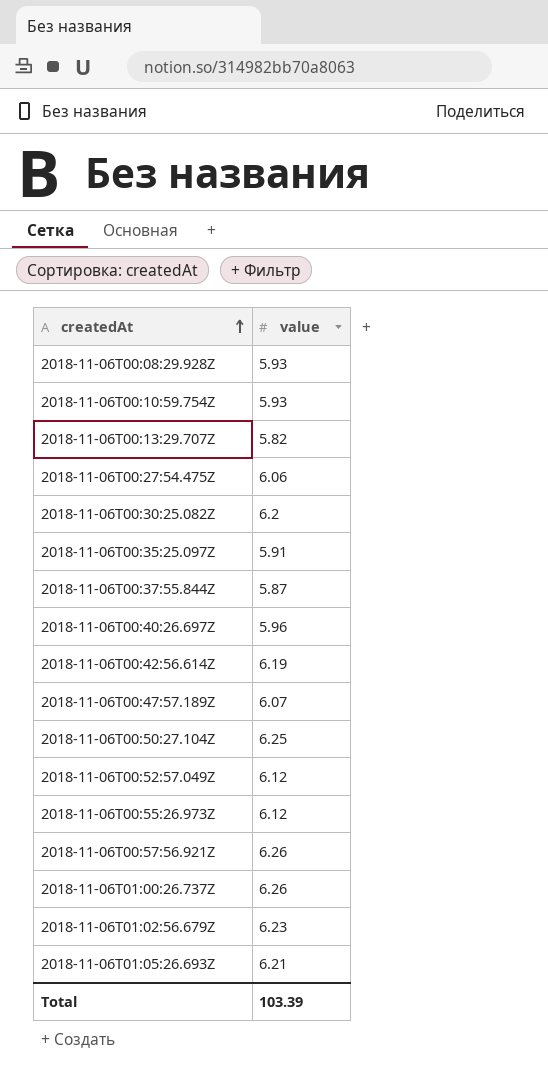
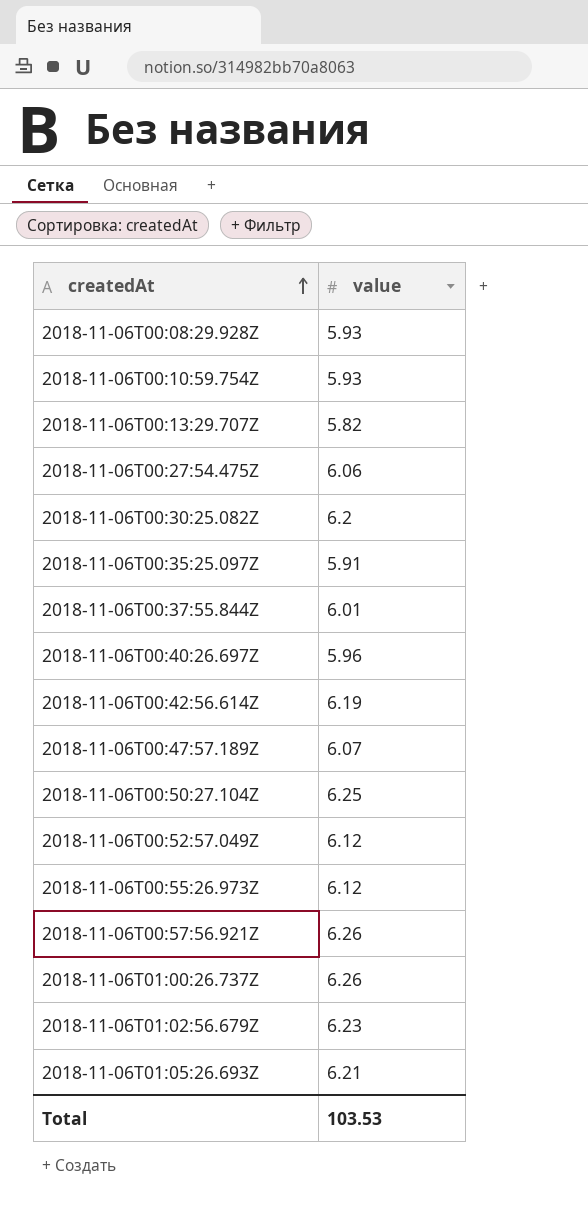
2018-11-06T00:37:55.844Z | value: 5.87 -> 6.01
Total | value: 103.39 -> 103.53

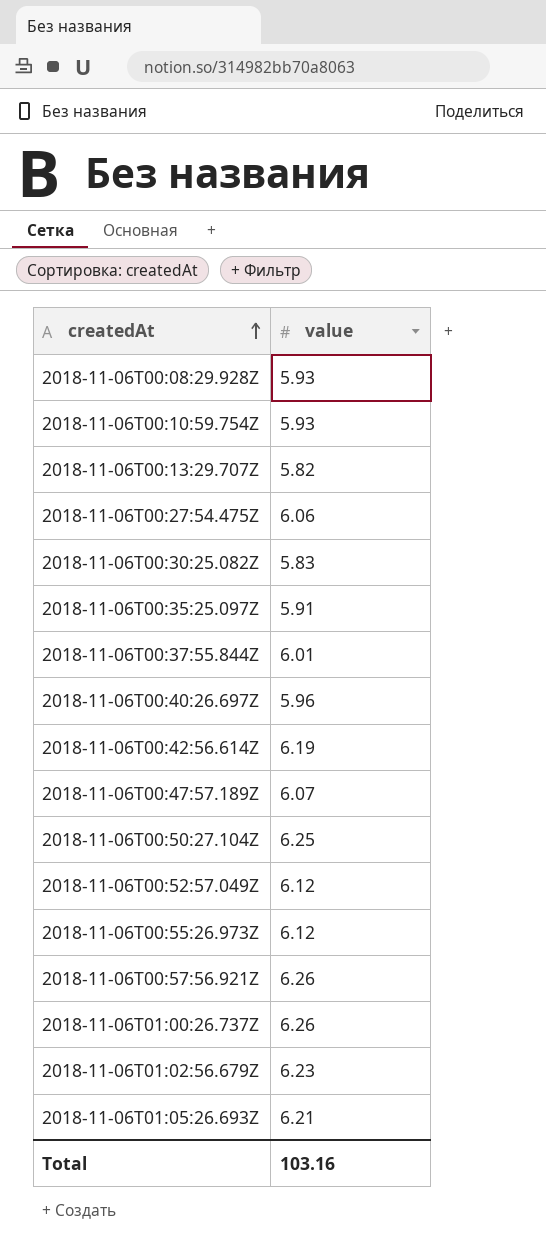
2018-11-06T00:30:25.082Z | value: 6.2 -> 5.83
Total | value: 103.53 -> 103.16

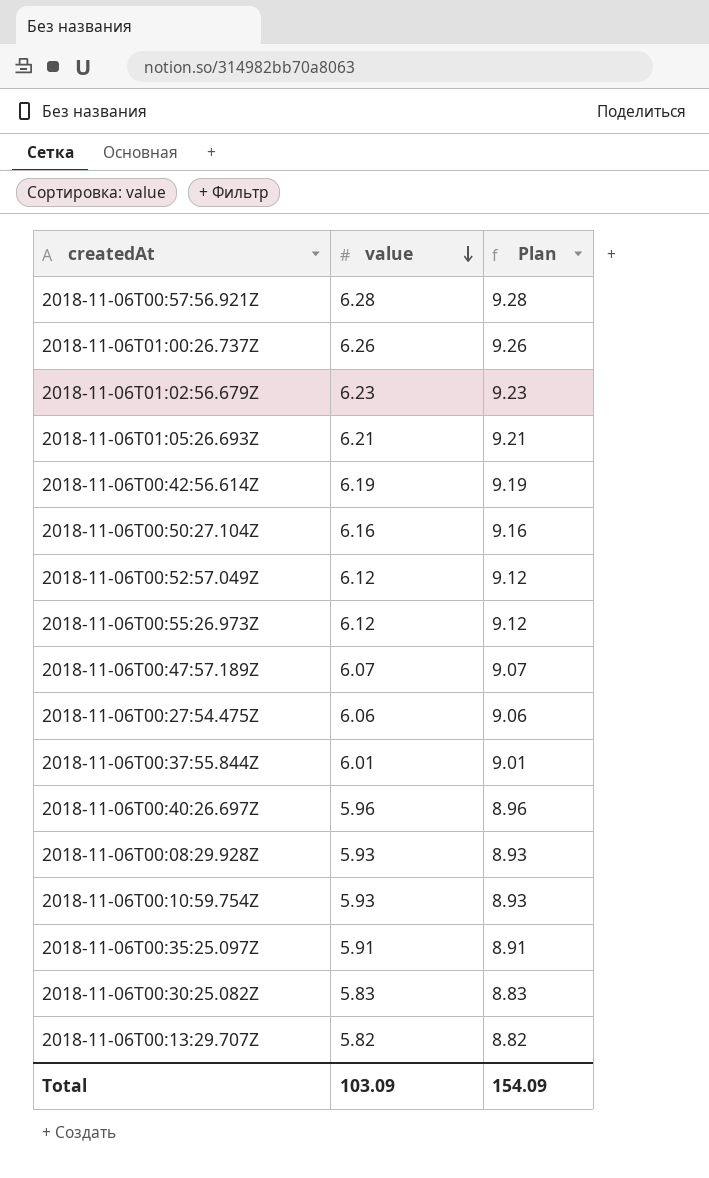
row order: createdAt ascending -> value descending
column Plan | formula: none -> [value] + 3
2018-11-06T00:57:56.921Z | value: 6.26 -> 6.28
2018-11-06T00:50:27.104Z | value: 6.25 -> 6.16
Total | value: 103.16 -> 103.09

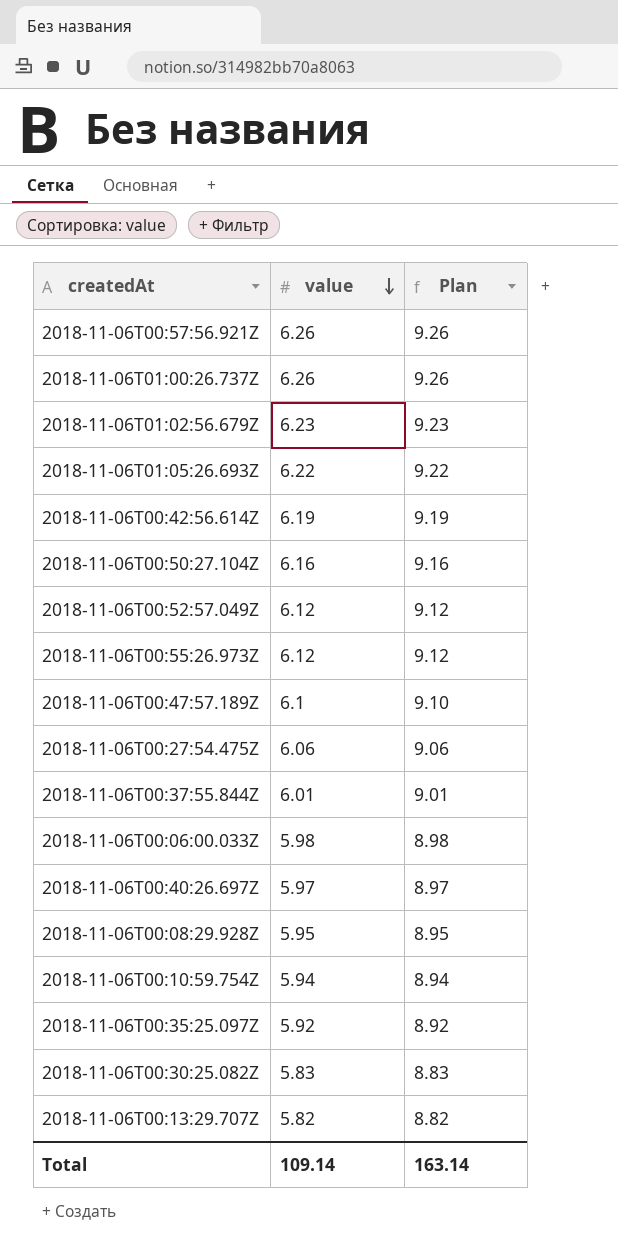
2018-11-06T00:57:56.921Z | value: 6.28 -> 6.26
2018-11-06T00:57:56.921Z | Plan: 9.28 -> 9.26
2018-11-06T01:05:26.693Z | value: 6.21 -> 6.22
2018-11-06T01:05:26.693Z | Plan: 9.21 -> 9.22
2018-11-06T00:47:57.189Z | value: 6.07 -> 6.1
2018-11-06T00:47:57.189Z | Plan: 9.07 -> 9.10
row 2018-11-06T00:06:00.033Z: none -> 5.98 | 8.98
2018-11-06T00:40:26.697Z | value: 5.96 -> 5.97
2018-11-06T00:40:26.697Z | Plan: 8.96 -> 8.97
2018-11-06T00:08:29.928Z | value: 5.93 -> 5.95
2018-11-06T00:08:29.928Z | Plan: 8.93 -> 8.95
2018-11-06T00:10:59.754Z | value: 5.93 -> 5.94
2018-11-06T00:10:59.754Z | Plan: 8.93 -> 8.94
2018-11-06T00:35:25.097Z | value: 5.91 -> 5.92
2018-11-06T00:35:25.097Z | Plan: 8.91 -> 8.92
Total | value: 103.09 -> 109.14
Total | Plan: 154.09 -> 163.14

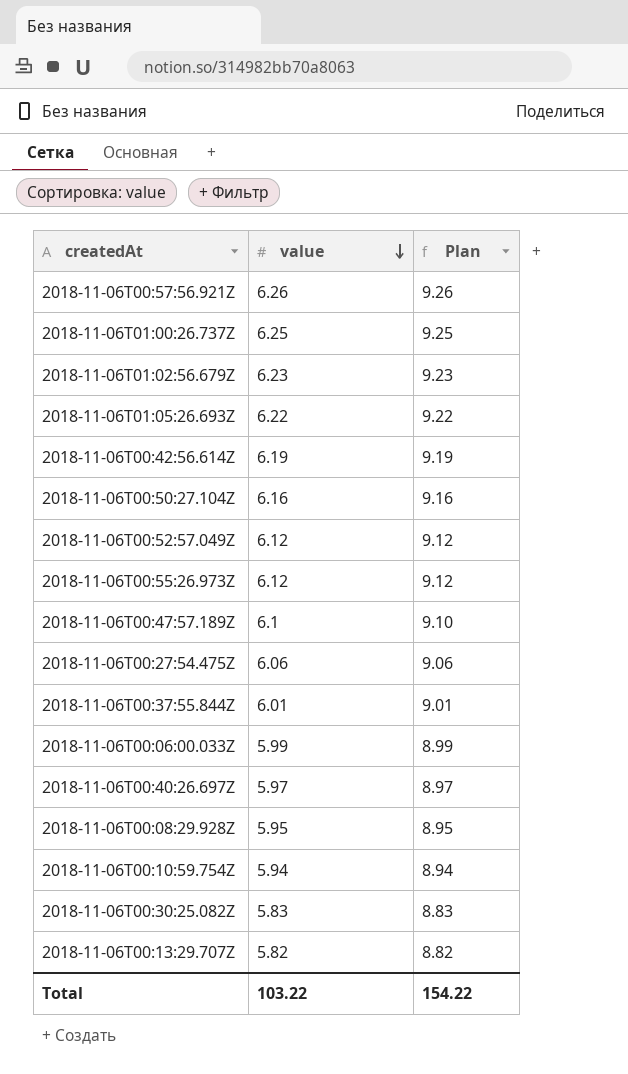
row 2018-11-06T00:35:25.097Z: 5.92 | 8.92 -> none
2018-11-06T01:00:26.737Z | value: 6.26 -> 6.25
2018-11-06T01:00:26.737Z | Plan: 9.26 -> 9.25
2018-11-06T00:06:00.033Z | value: 5.98 -> 5.99
2018-11-06T00:06:00.033Z | Plan: 8.98 -> 8.99
Total | value: 109.14 -> 103.22
Total | Plan: 163.14 -> 154.22

